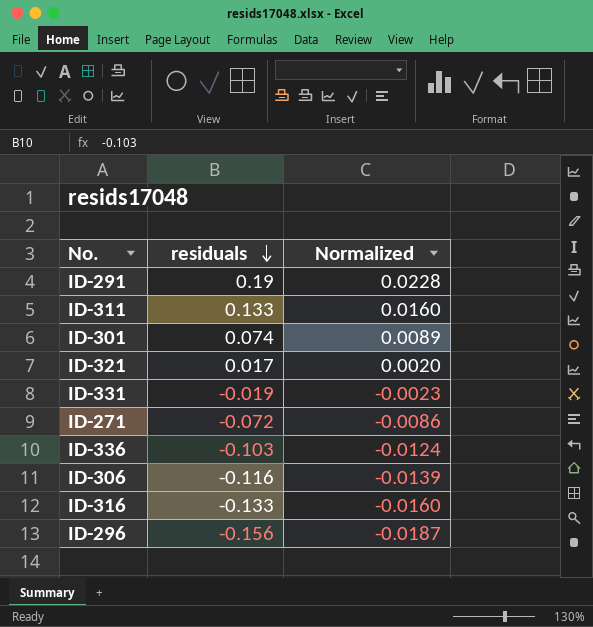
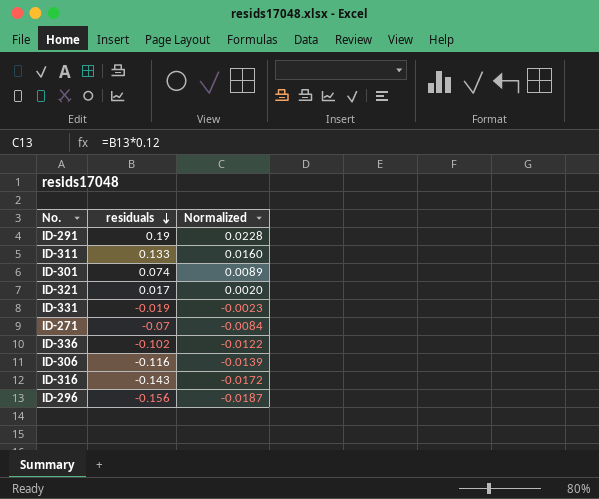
ID-271 | residuals: -0.072 -> -0.07
ID-271 | Normalized: -0.0086 -> -0.0084
ID-336 | residuals: -0.103 -> -0.102
ID-336 | Normalized: -0.0124 -> -0.0122
ID-316 | residuals: -0.133 -> -0.143
ID-316 | Normalized: -0.0160 -> -0.0172

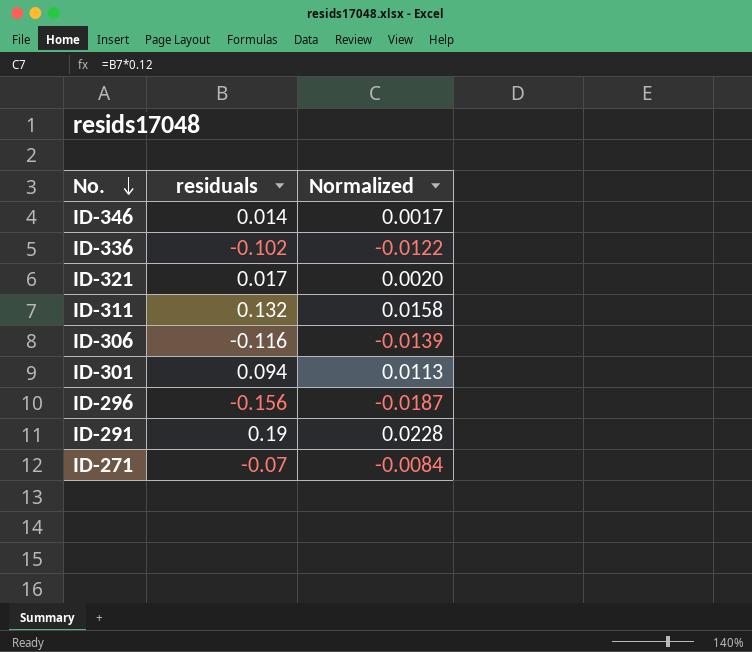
row order: residuals descending -> No. descending
row ID-331: -0.019 | -0.0023 -> none
row ID-316: -0.143 | -0.0172 -> none
row ID-346: none -> 0.014 | 0.0017
ID-311 | residuals: 0.133 -> 0.132
ID-311 | Normalized: 0.0160 -> 0.0158
ID-301 | residuals: 0.074 -> 0.094
ID-301 | Normalized: 0.0089 -> 0.0113

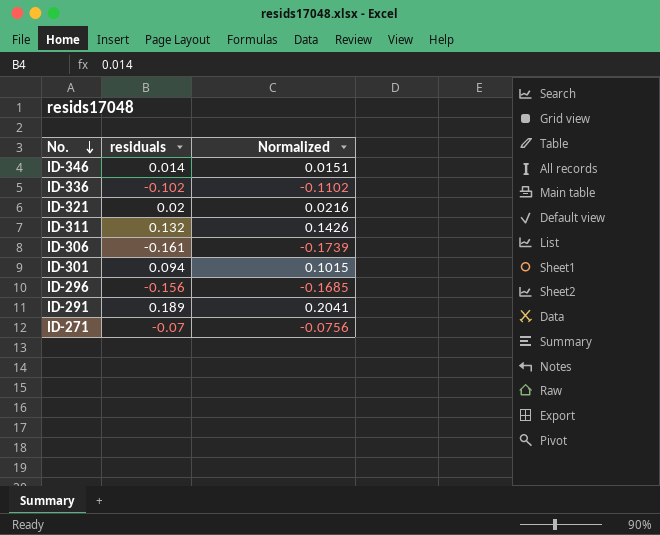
column Normalized | formula: [residuals] * 0.12 -> [residuals] * 1.08
ID-321 | residuals: 0.017 -> 0.02
ID-306 | residuals: -0.116 -> -0.161
ID-291 | residuals: 0.19 -> 0.189

